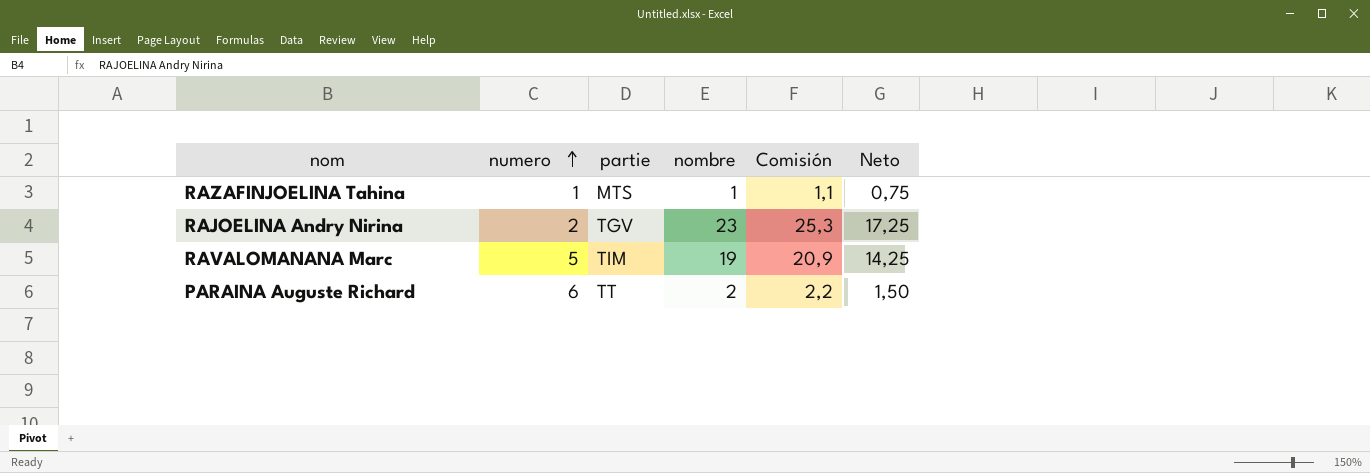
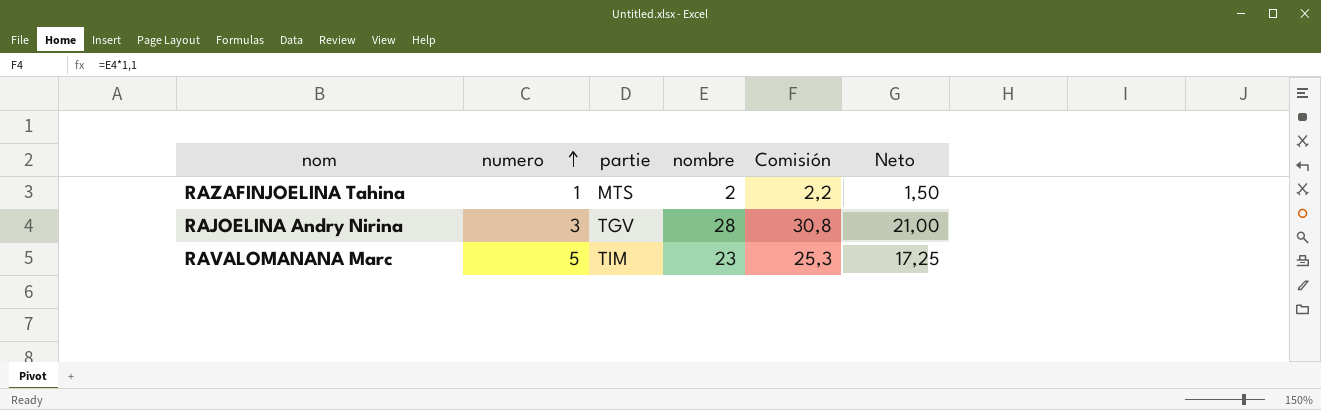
row PARAINA Auguste Richard: 6 | TT | 2 | 2,2 | 1,50 -> none
RAZAFINJOELINA Tahina | nombre: 1 -> 2
RAZAFINJOELINA Tahina | Comisión: 1,1 -> 2,2
RAZAFINJOELINA Tahina | Neto: 0,75 -> 1,50
RAJOELINA Andry Nirina | numero: 2 -> 3
RAJOELINA Andry Nirina | nombre: 23 -> 28
RAJOELINA Andry Nirina | Comisión: 25,3 -> 30,8
RAJOELINA Andry Nirina | Neto: 17,25 -> 21,00
RAVALOMANANA Marc | nombre: 19 -> 23
RAVALOMANANA Marc | Comisión: 20,9 -> 25,3
RAVALOMANANA Marc | Neto: 14,25 -> 17,25

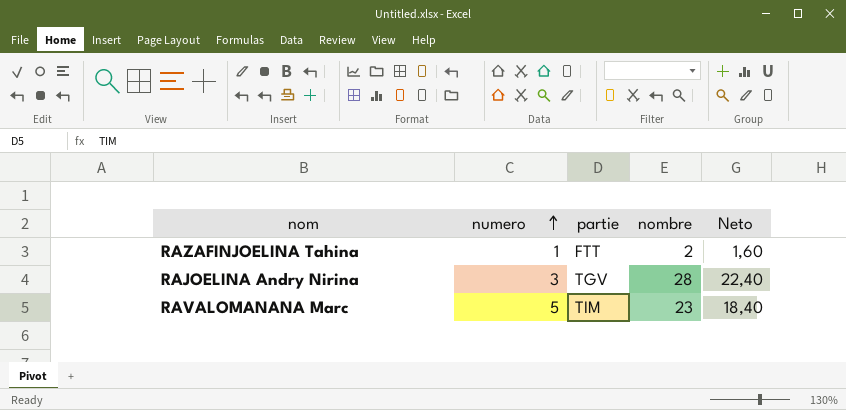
column Comisión | formula: [nombre] * 1,1 -> none
column Neto | formula: [nombre] * 0,75 -> [nombre] * 0,8
RAZAFINJOELINA Tahina | partie: MTS -> FTT

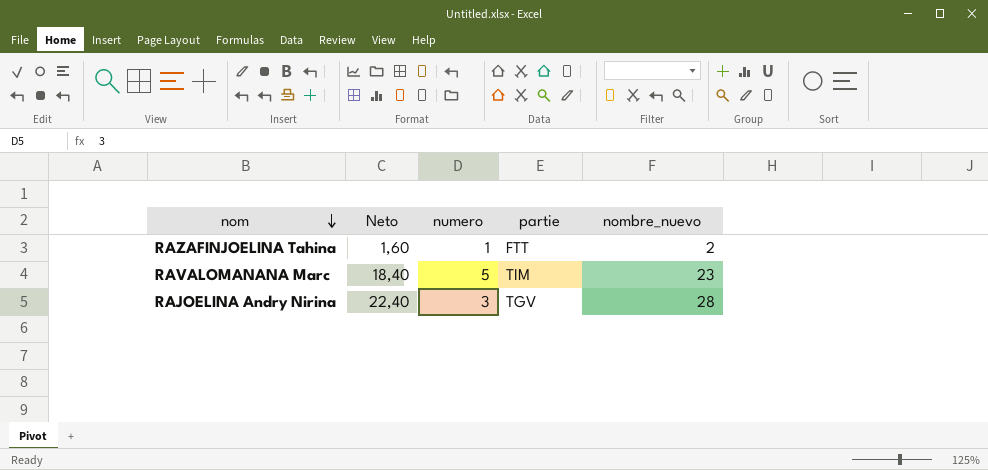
row order: numero ascending -> nom descending
column Neto | position: 5 -> 2
column name: nombre -> nombre_nuevo

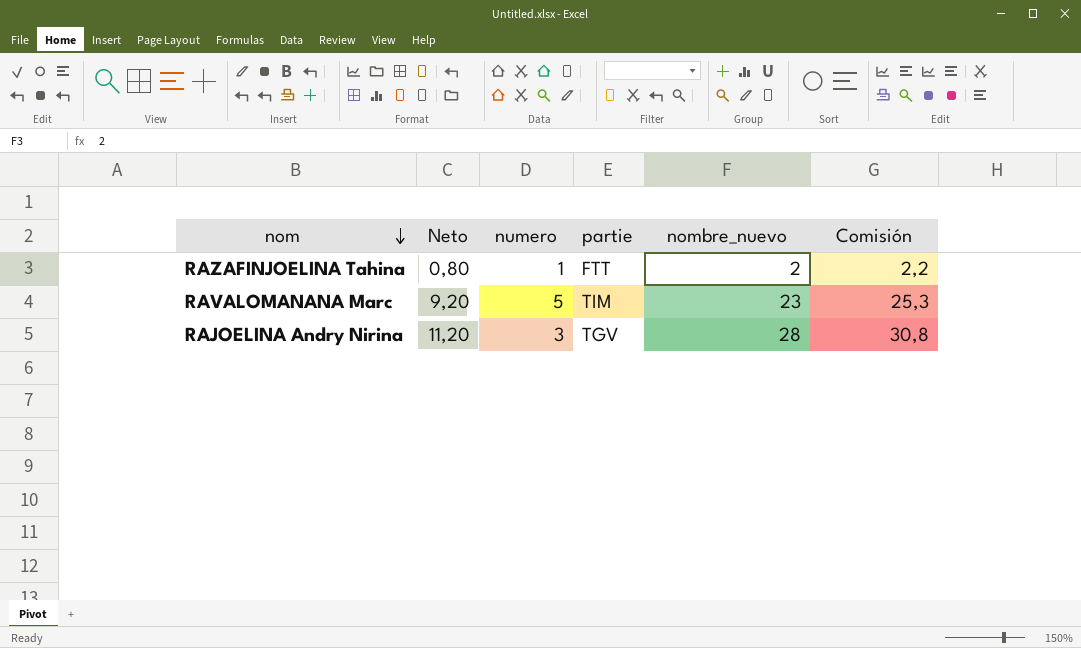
column Neto | formula: [nombre_nuevo] * 0,8 -> [nombre_nuevo] * 0,4
column Comisión | formula: none -> [nombre_nuevo] * 1,1

